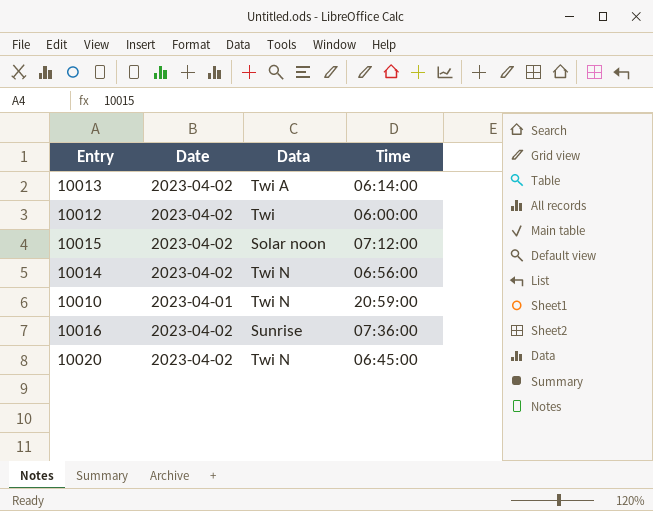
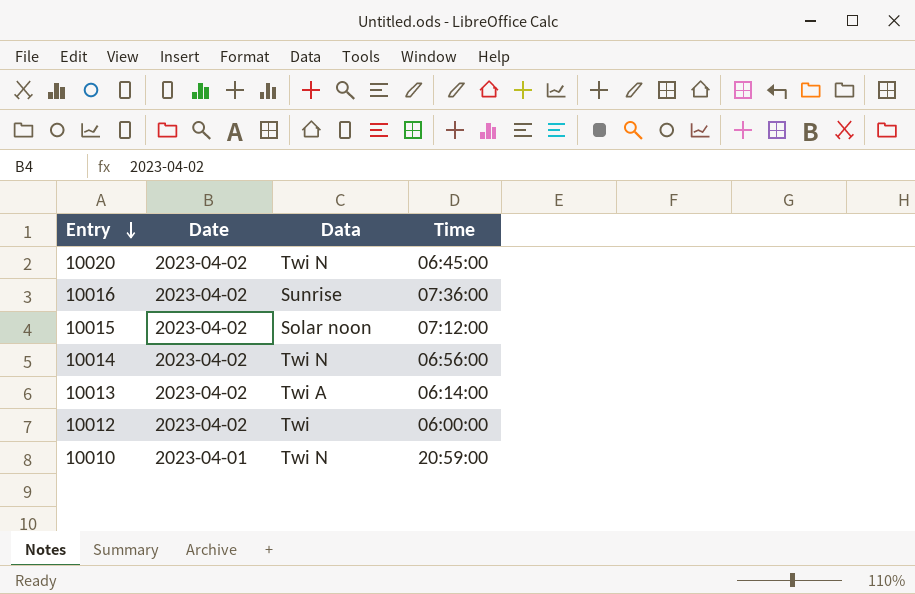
row order: none -> Entry descending

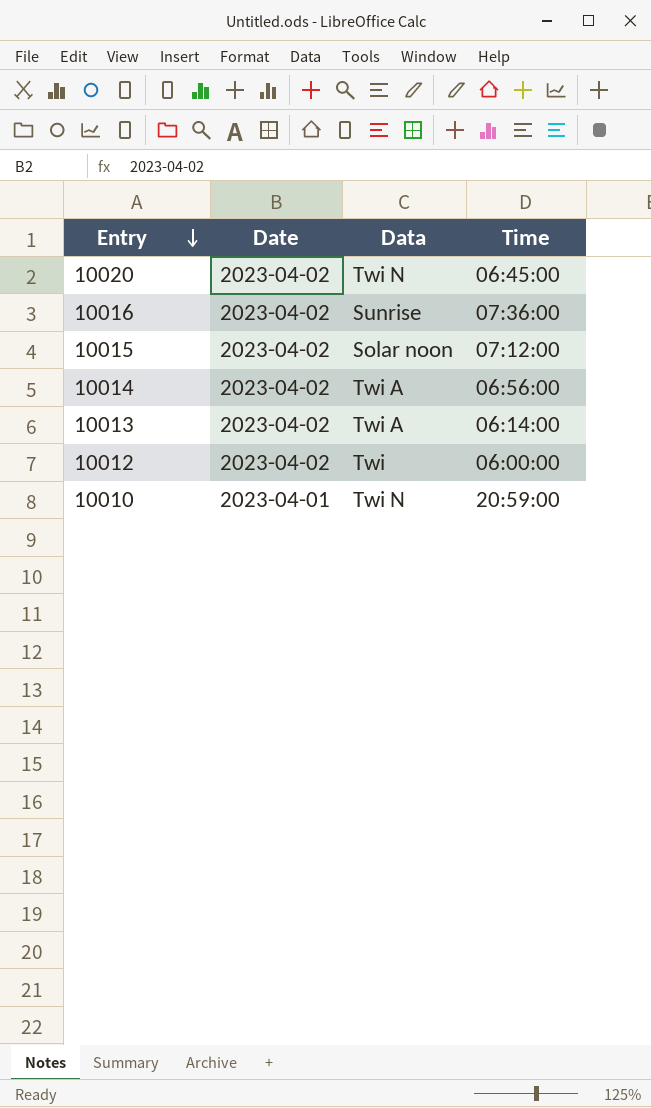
10014 | Data: Twi N -> Twi A

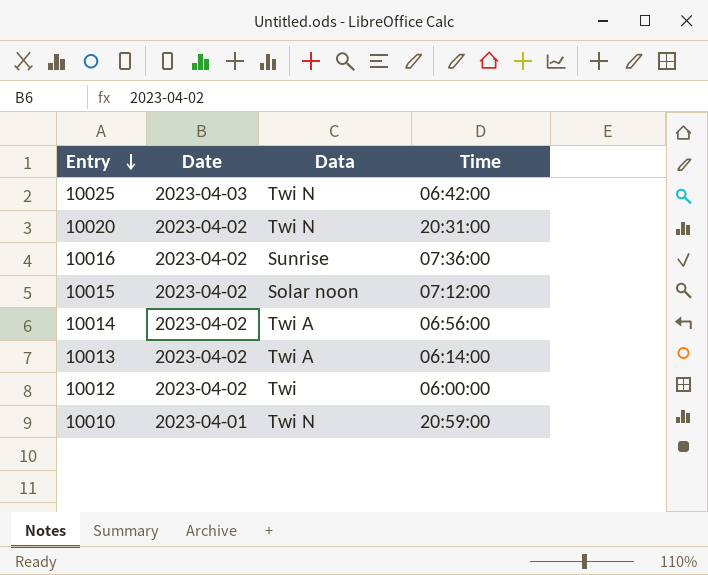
row 10025: none -> 2023-04-03 | Twi N | 06:42:00
10020 | Time: 06:45:00 -> 20:31:00

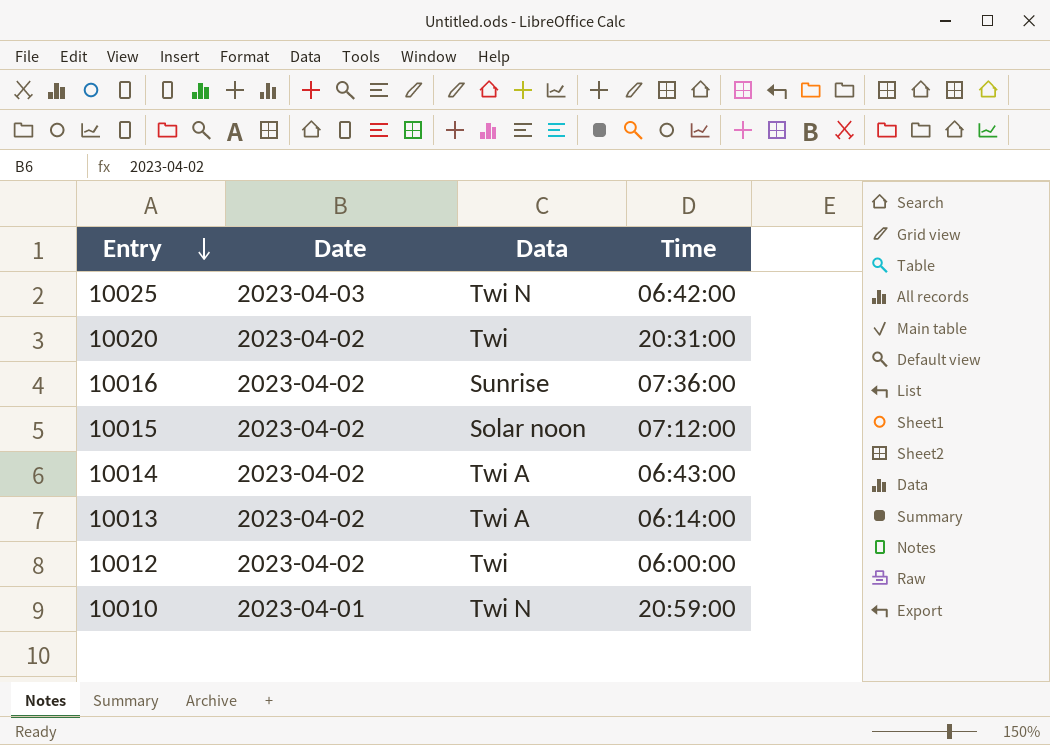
10020 | Data: Twi N -> Twi
10014 | Time: 06:56:00 -> 06:43:00

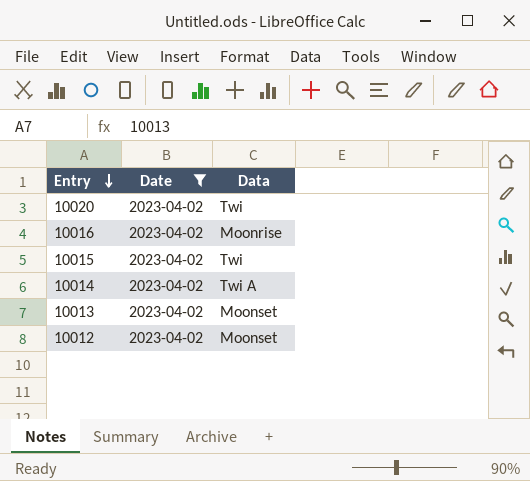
filter: none -> Date = 2023-04-02
column Time | position: 4 -> none
10016 | Data: Sunrise -> Moonrise
10015 | Data: Solar noon -> Twi
10013 | Data: Twi A -> Moonset
10012 | Data: Twi -> Moonset

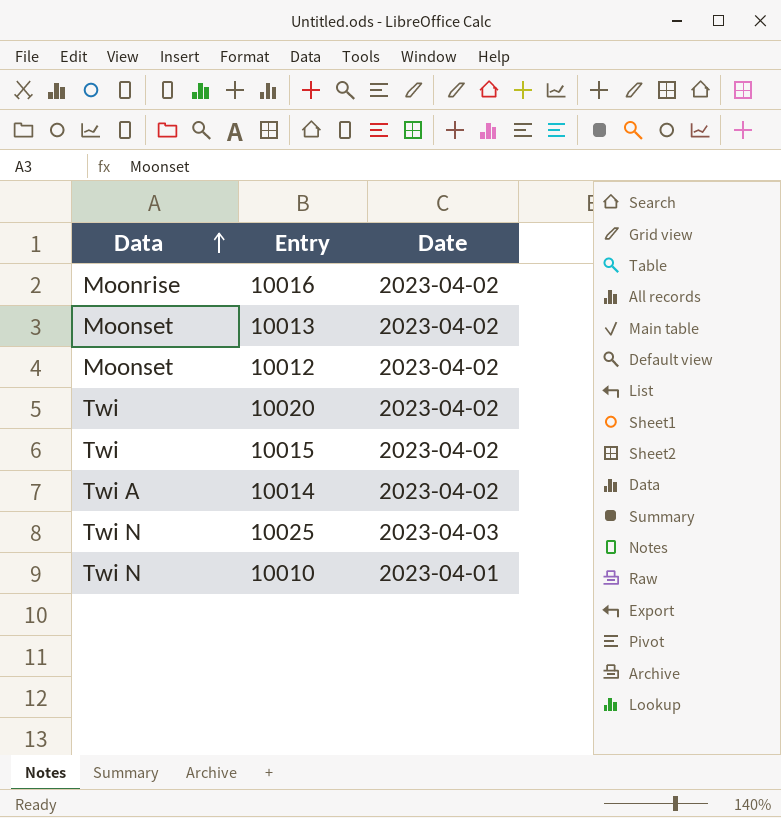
filter: Date = 2023-04-02 -> none
row order: Entry descending -> Data ascending
column Data | position: 3 -> 1

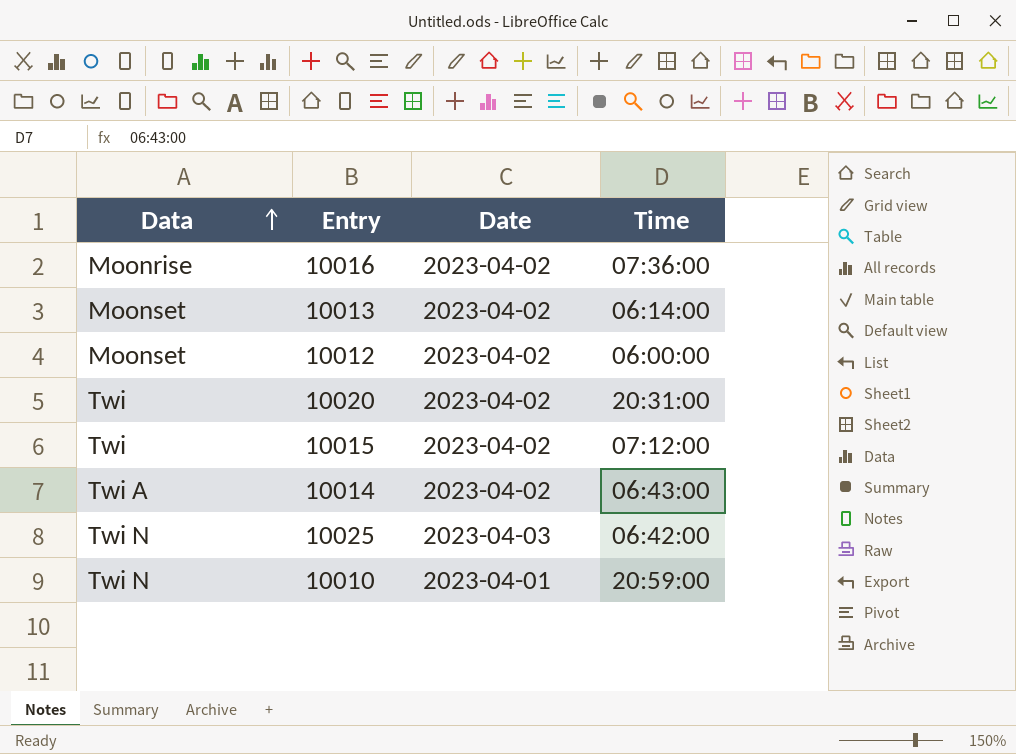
column Time | position: none -> 4

